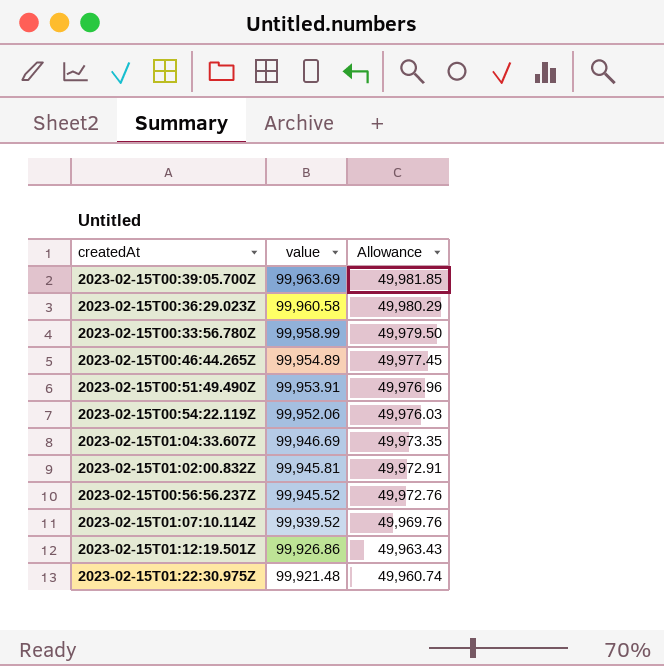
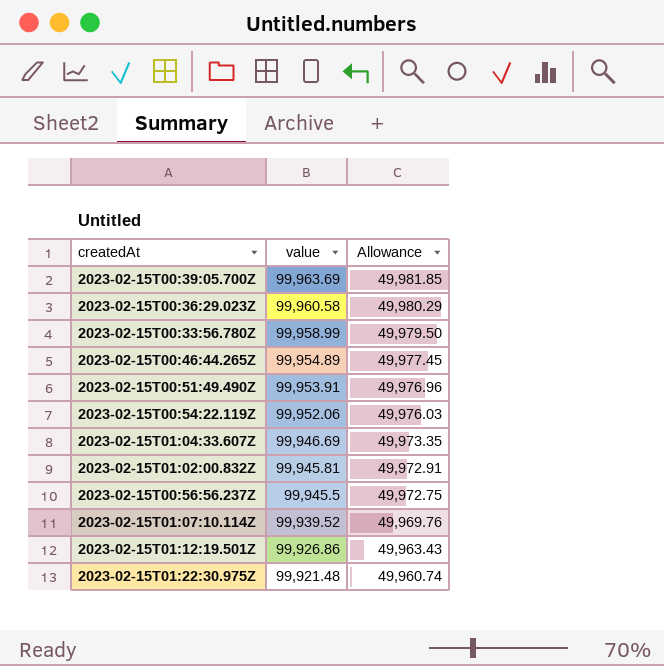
2023-02-15T00:56:56.237Z | value: 99,945.52 -> 99,945.5
2023-02-15T00:56:56.237Z | Allowance: 49,972.76 -> 49,972.75

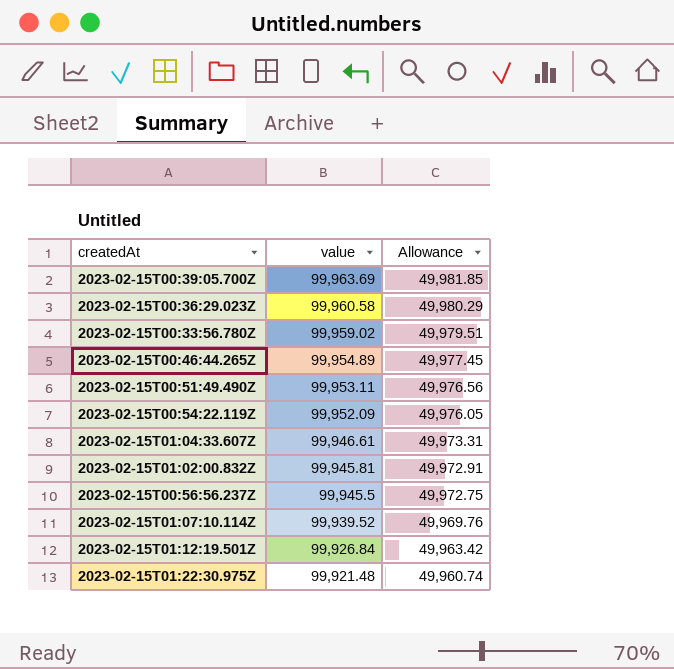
2023-02-15T00:33:56.780Z | value: 99,958.99 -> 99,959.02
2023-02-15T00:33:56.780Z | Allowance: 49,979.50 -> 49,979.51
2023-02-15T00:51:49.490Z | value: 99,953.91 -> 99,953.11
2023-02-15T00:51:49.490Z | Allowance: 49,976.96 -> 49,976.56
2023-02-15T00:54:22.119Z | value: 99,952.06 -> 99,952.09
2023-02-15T00:54:22.119Z | Allowance: 49,976.03 -> 49,976.05
2023-02-15T01:04:33.607Z | value: 99,946.69 -> 99,946.61
2023-02-15T01:04:33.607Z | Allowance: 49,973.35 -> 49,973.31
2023-02-15T01:12:19.501Z | value: 99,926.86 -> 99,926.84
2023-02-15T01:12:19.501Z | Allowance: 49,963.43 -> 49,963.42

